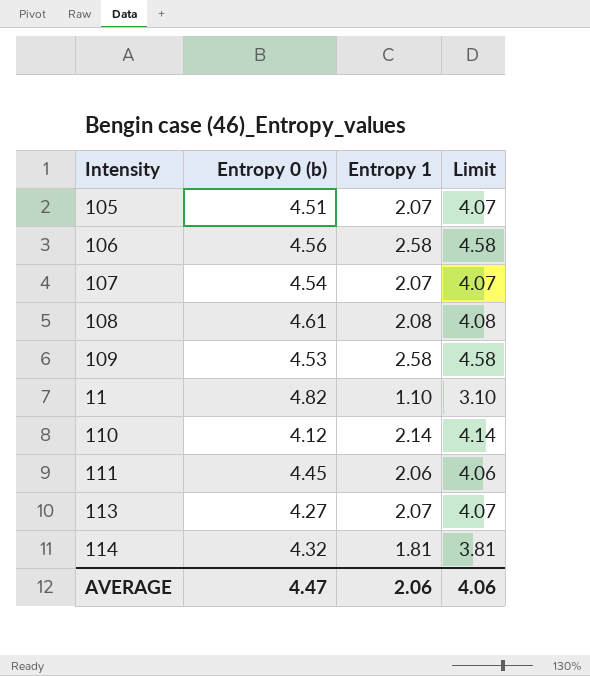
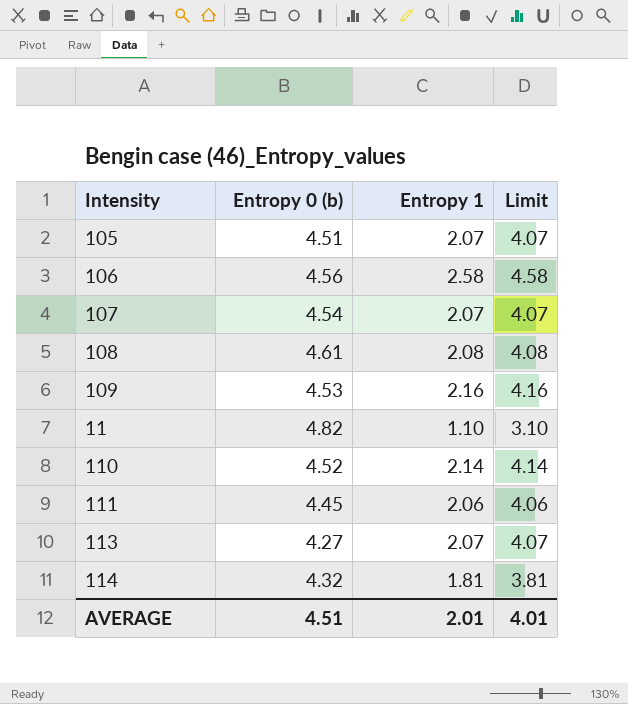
109 | Entropy 1: 2.58 -> 2.16
109 | Limit: 4.58 -> 4.16
110 | Entropy 0 (b): 4.12 -> 4.52
AVERAGE | Entropy 0 (b): 4.47 -> 4.51
AVERAGE | Entropy 1: 2.06 -> 2.01
AVERAGE | Limit: 4.06 -> 4.01

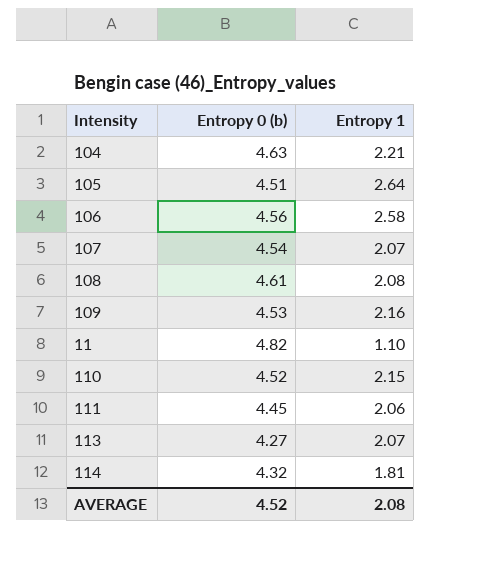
column Limit | formula: [Entropy 1] + 2 -> none
row 104: none -> 4.63 | 2.21
105 | Entropy 1: 2.07 -> 2.64
110 | Entropy 1: 2.14 -> 2.15
AVERAGE | Entropy 0 (b): 4.51 -> 4.52
AVERAGE | Entropy 1: 2.01 -> 2.08

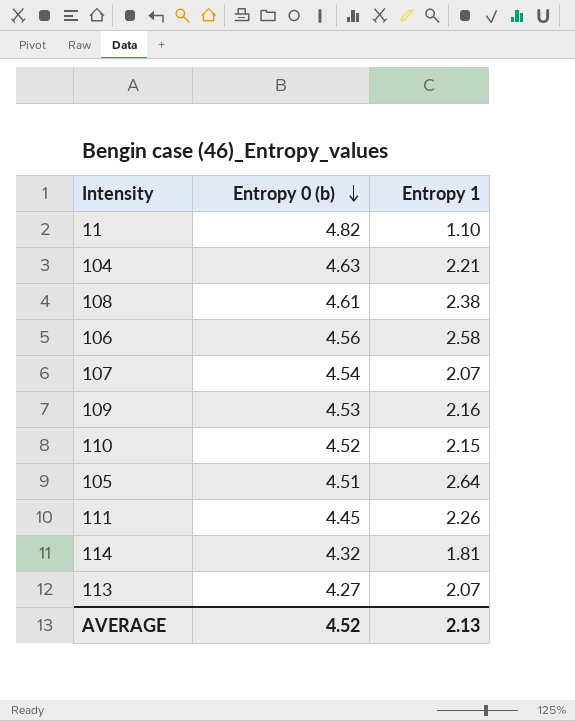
row order: none -> Entropy 0 (b) descending
108 | Entropy 1: 2.08 -> 2.38
111 | Entropy 1: 2.06 -> 2.26
AVERAGE | Entropy 1: 2.08 -> 2.13

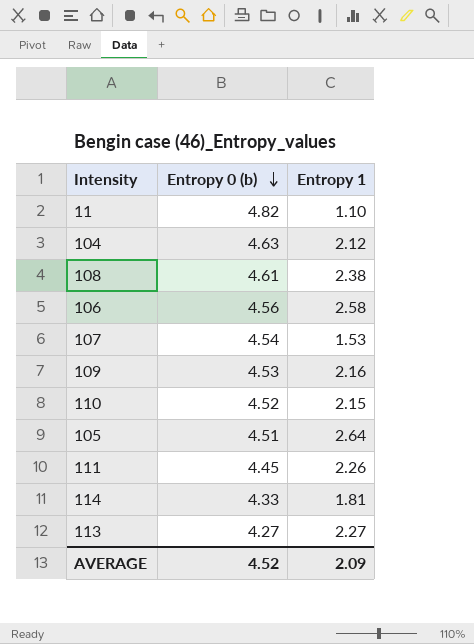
104 | Entropy 1: 2.21 -> 2.12
107 | Entropy 1: 2.07 -> 1.53
114 | Entropy 0 (b): 4.32 -> 4.33
113 | Entropy 1: 2.07 -> 2.27
AVERAGE | Entropy 1: 2.13 -> 2.09

